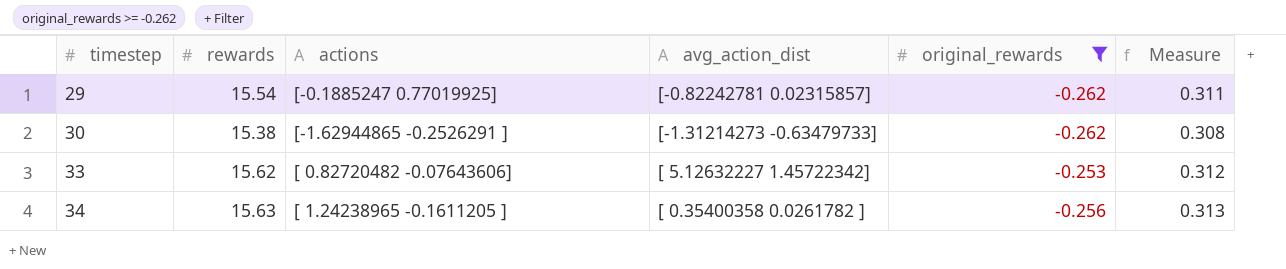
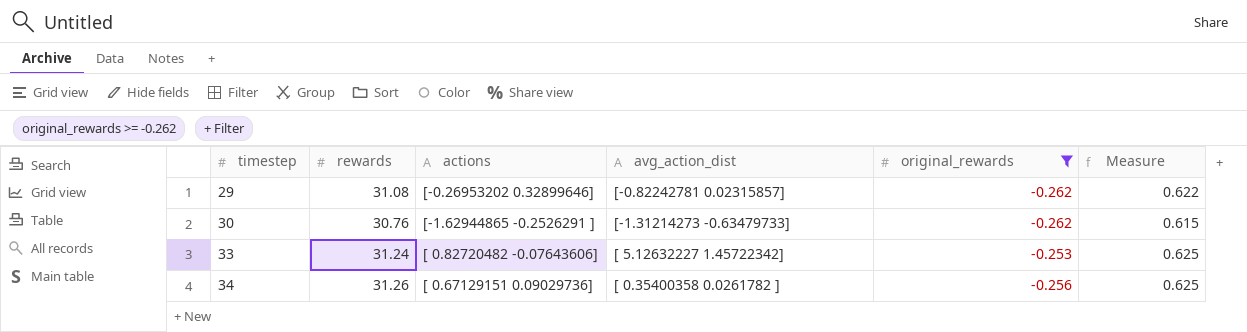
29 | rewards: 15.54 -> 31.08
29 | actions: [-0.1885247 0.77019925] -> [-0.26953202 0.32899646]
29 | Measure: 0.311 -> 0.622
30 | rewards: 15.38 -> 30.76
30 | Measure: 0.308 -> 0.615
33 | rewards: 15.62 -> 31.24
33 | Measure: 0.312 -> 0.625
34 | rewards: 15.63 -> 31.26
34 | actions: [ 1.24238965 -0.1611205 ] -> [ 0.67129151 0.09029736]
34 | Measure: 0.313 -> 0.625

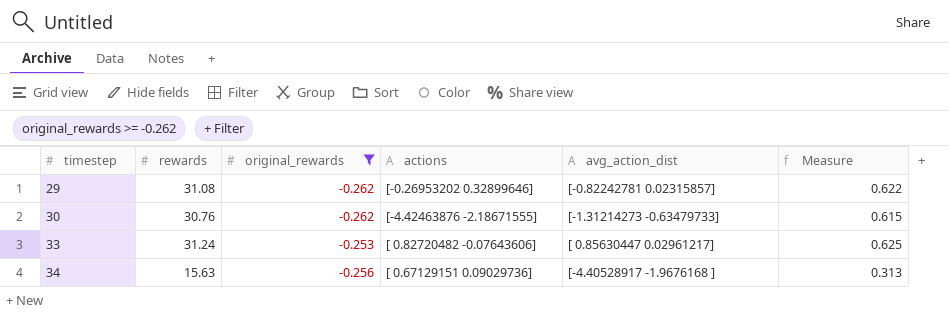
column original_rewards | position: 5 -> 3
30 | actions: [-1.62944865 -0.2526291 ] -> [-4.42463876 -2.18671555]
33 | avg_action_dist: [ 5.12632227 1.45722342] -> [ 0.85630447 0.02961217]
34 | rewards: 31.26 -> 15.63
34 | avg_action_dist: [ 0.35400358 0.0261782 ] -> [-4.40528917 -1.9676168 ]
34 | Measure: 0.625 -> 0.313

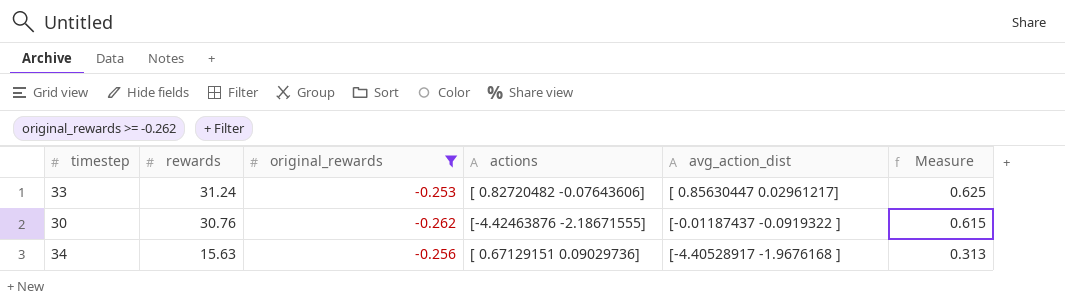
row order: timestep ascending -> rewards descending
row 29: 31.08 | -0.262 | [-0.26953202 0.32899646] | [-0.82242781 0.02315857] | 0.622 -> none
30 | avg_action_dist: [-1.31214273 -0.63479733] -> [-0.01187437 -0.0919322 ]

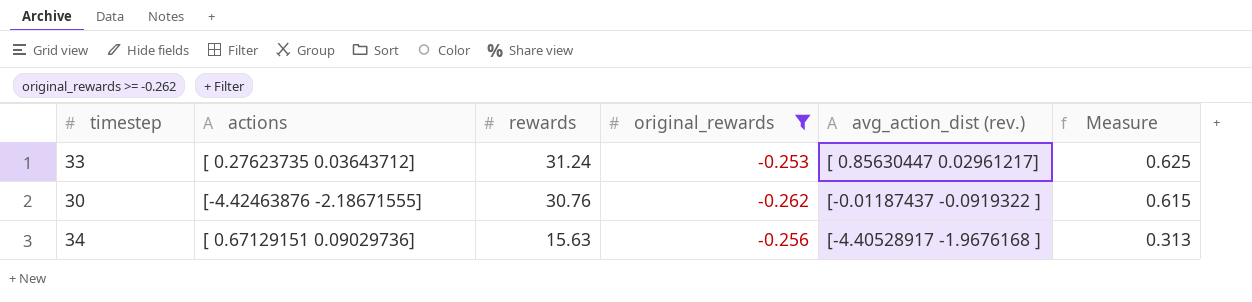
column actions | position: 4 -> 2
column name: avg_action_dist -> avg_action_dist (rev.)
33 | actions: [ 0.82720482 -0.07643606] -> [ 0.27623735 0.03643712]

